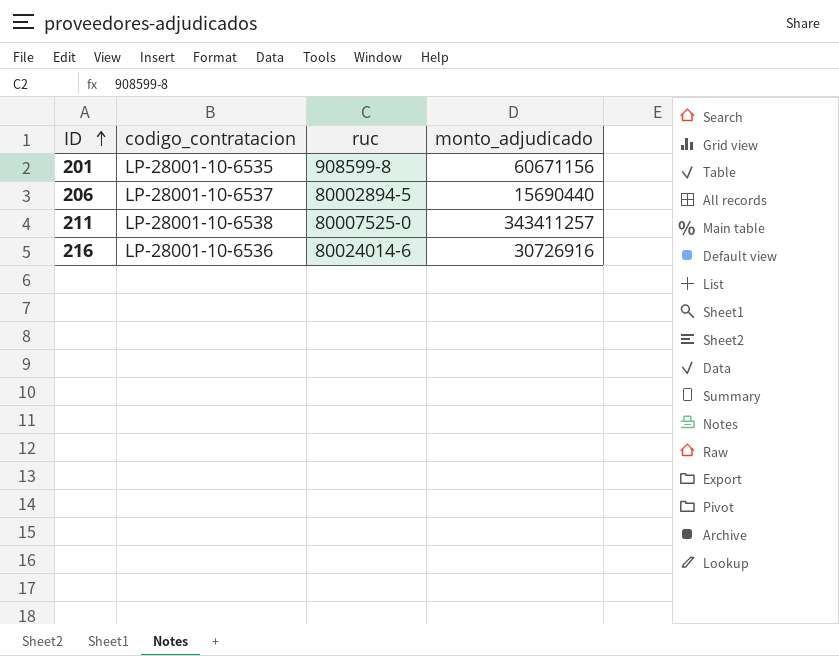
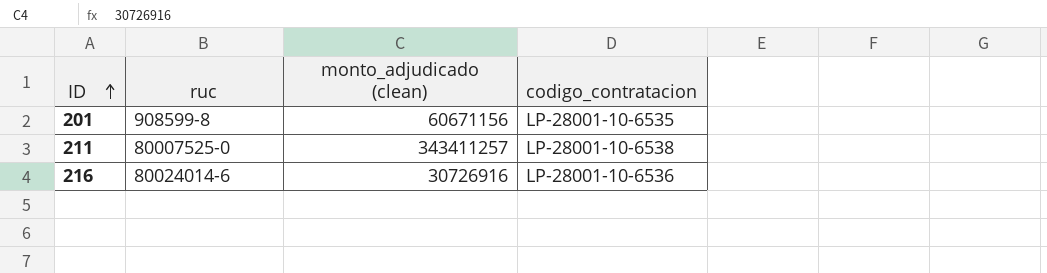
column name: monto_adjudicado -> monto_adjudicado (clean)
column codigo_contratacion | position: 2 -> 4
row 206: LP-28001-10-6537 | 80002894-5 | 15690440 -> none

